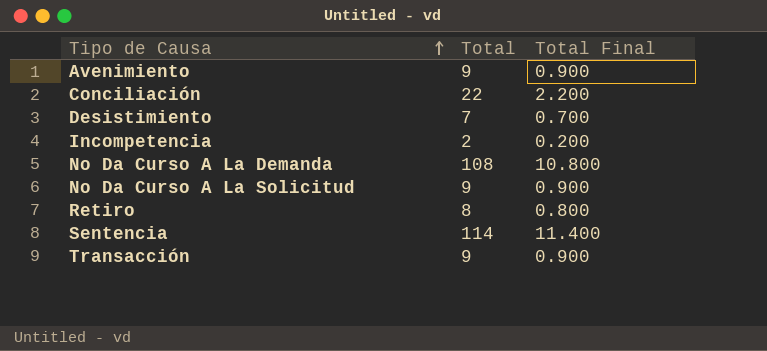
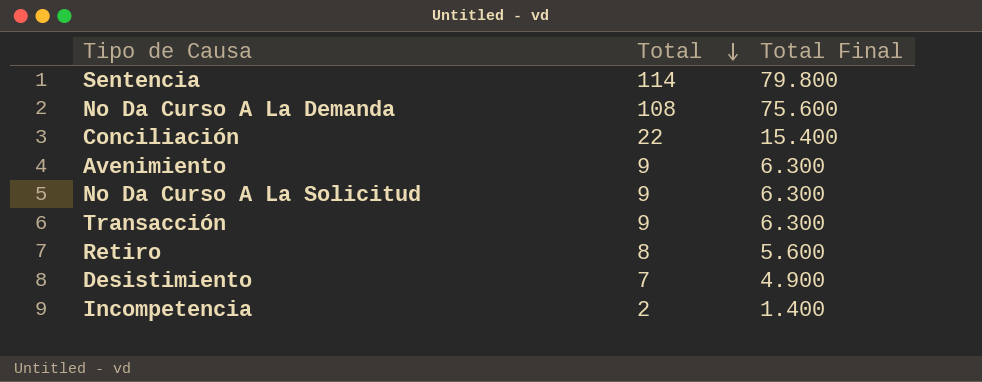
row order: Tipo de Causa ascending -> Total descending
column Total Final | formula: [Total] * 0.1 -> [Total] * 0.7

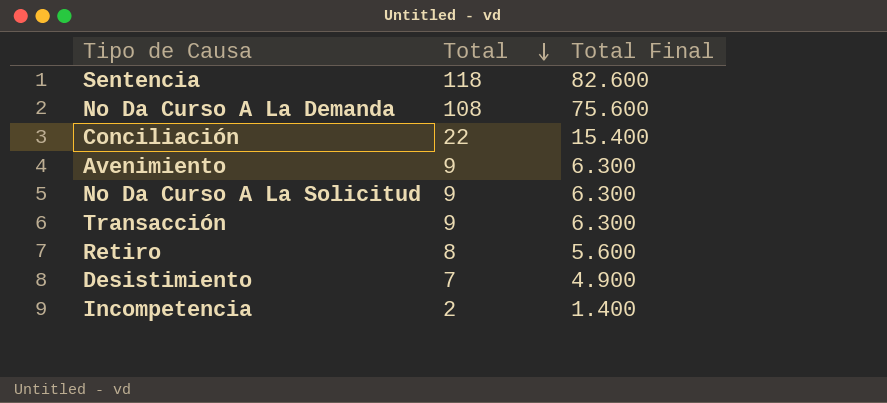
Sentencia | Total: 114 -> 118
Sentencia | Total Final: 79.800 -> 82.600

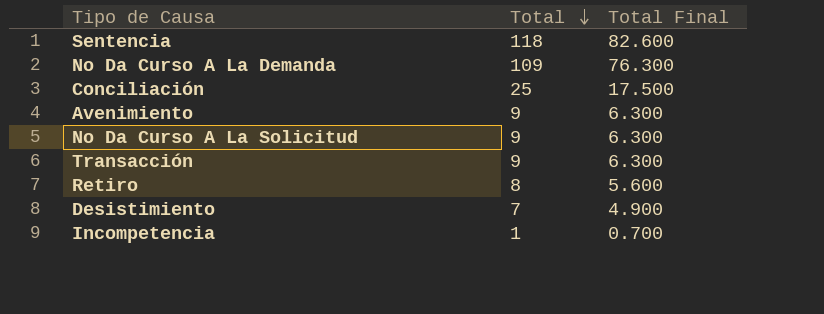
No Da Curso A La Demanda | Total: 108 -> 109
No Da Curso A La Demanda | Total Final: 75.600 -> 76.300
Conciliación | Total: 22 -> 25
Conciliación | Total Final: 15.400 -> 17.500
Incompetencia | Total: 2 -> 1
Incompetencia | Total Final: 1.400 -> 0.700

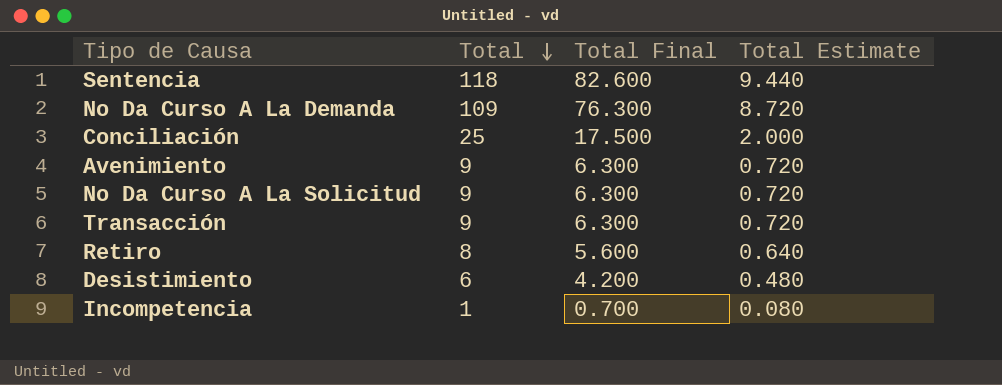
column Total Estimate | formula: none -> [Total] * 0.08
Desistimiento | Total: 7 -> 6
Desistimiento | Total Final: 4.900 -> 4.200

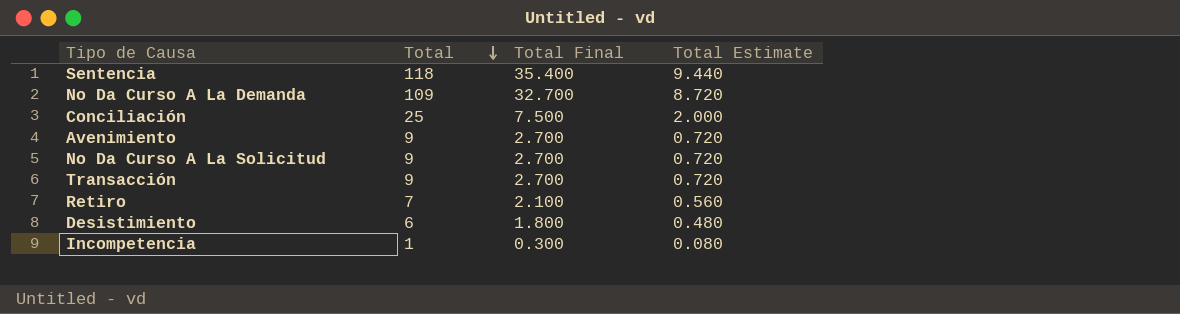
column Total Final | formula: [Total] * 0.7 -> [Total] * 0.3
Retiro | Total: 8 -> 7
Retiro | Total Estimate: 0.640 -> 0.560

